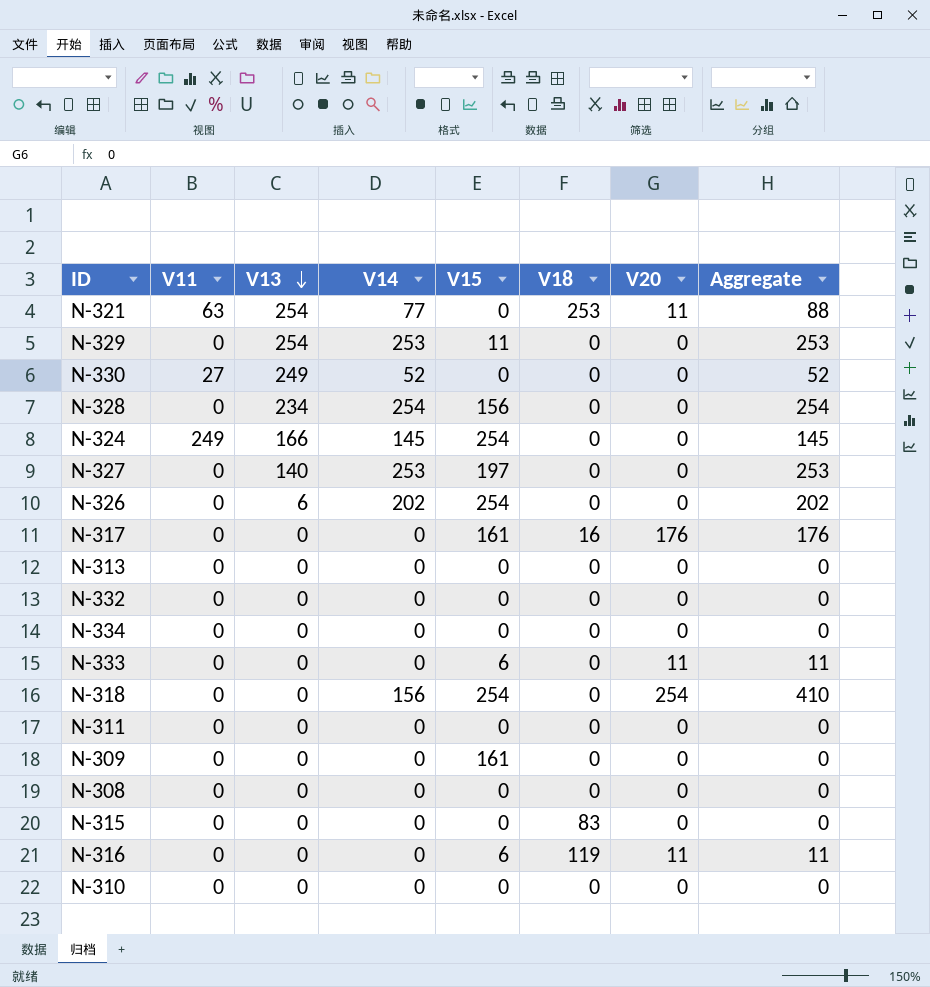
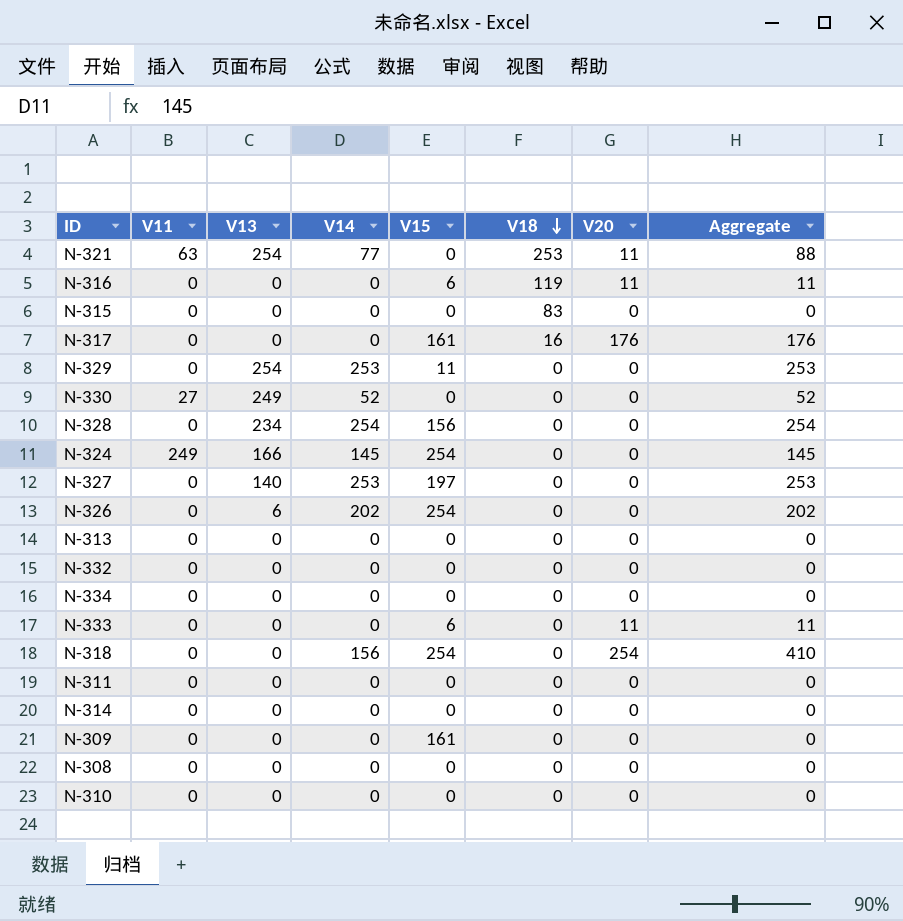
row order: V13 descending -> V18 descending
row N-314: none -> 0 | 0 | 0 | 0 | 0 | 0 | 0

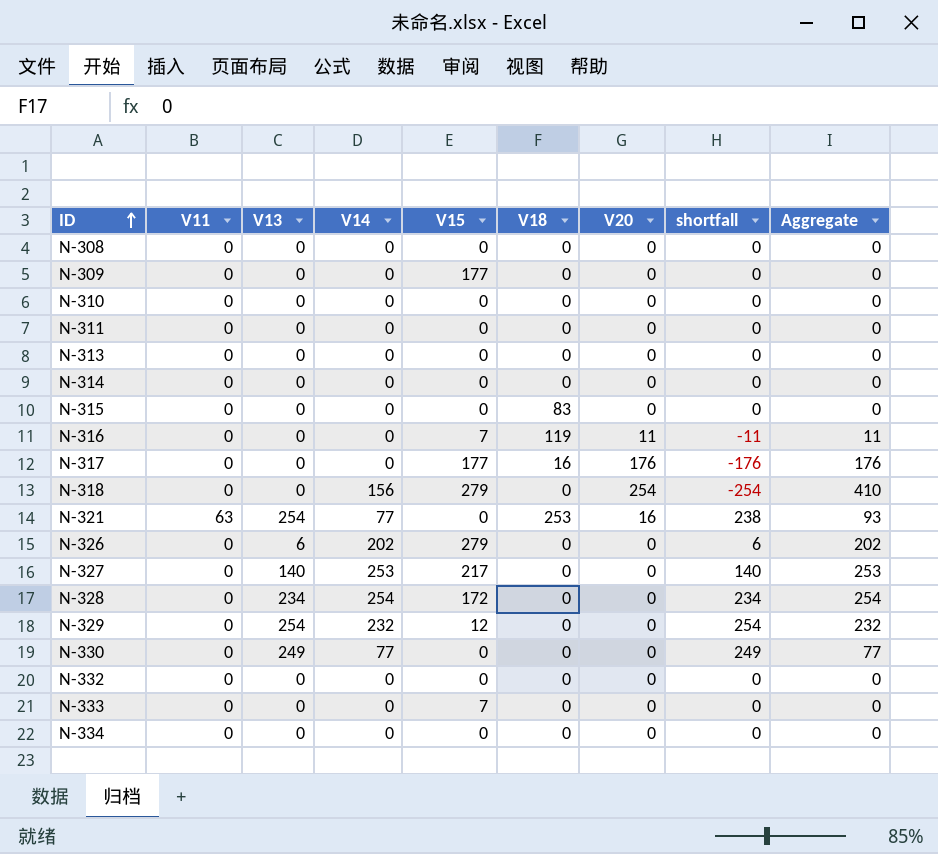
row order: V18 descending -> ID ascending
column shortfall | formula: none -> [V13] - [V20]
row N-324: 249 | 166 | 145 | 254 | 0 | 0 | 145 -> none
N-309 | V15: 161 -> 177
N-316 | V15: 6 -> 7
N-317 | V15: 161 -> 177
N-318 | V15: 254 -> 279
N-321 | V20: 11 -> 16
N-321 | Aggregate: 88 -> 93
N-326 | V15: 254 -> 279
N-327 | V15: 197 -> 217
N-328 | V15: 156 -> 172
N-329 | V14: 253 -> 232
N-329 | V15: 11 -> 12
N-329 | Aggregate: 253 -> 232
N-330 | V11: 27 -> 0
N-330 | V14: 52 -> 77
N-330 | Aggregate: 52 -> 77
N-333 | V15: 6 -> 7
N-333 | V20: 11 -> 0
N-333 | Aggregate: 11 -> 0

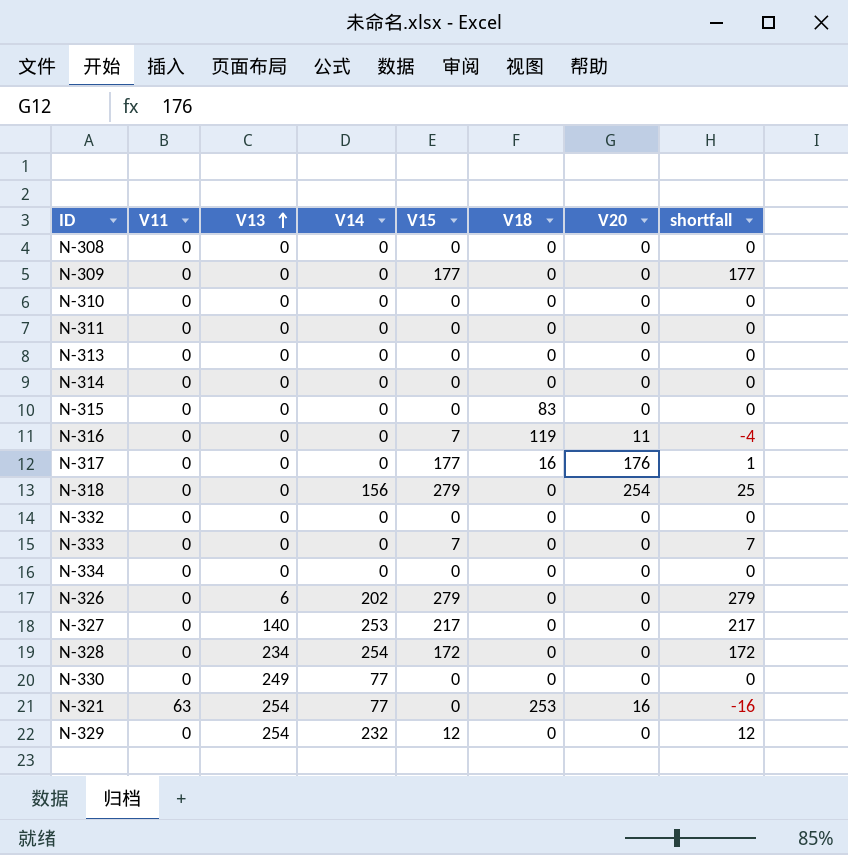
row order: ID ascending -> V13 ascending
column Aggregate | formula: [V14] + [V20] -> none
column shortfall | formula: [V13] - [V20] -> [V15] - [V20]

